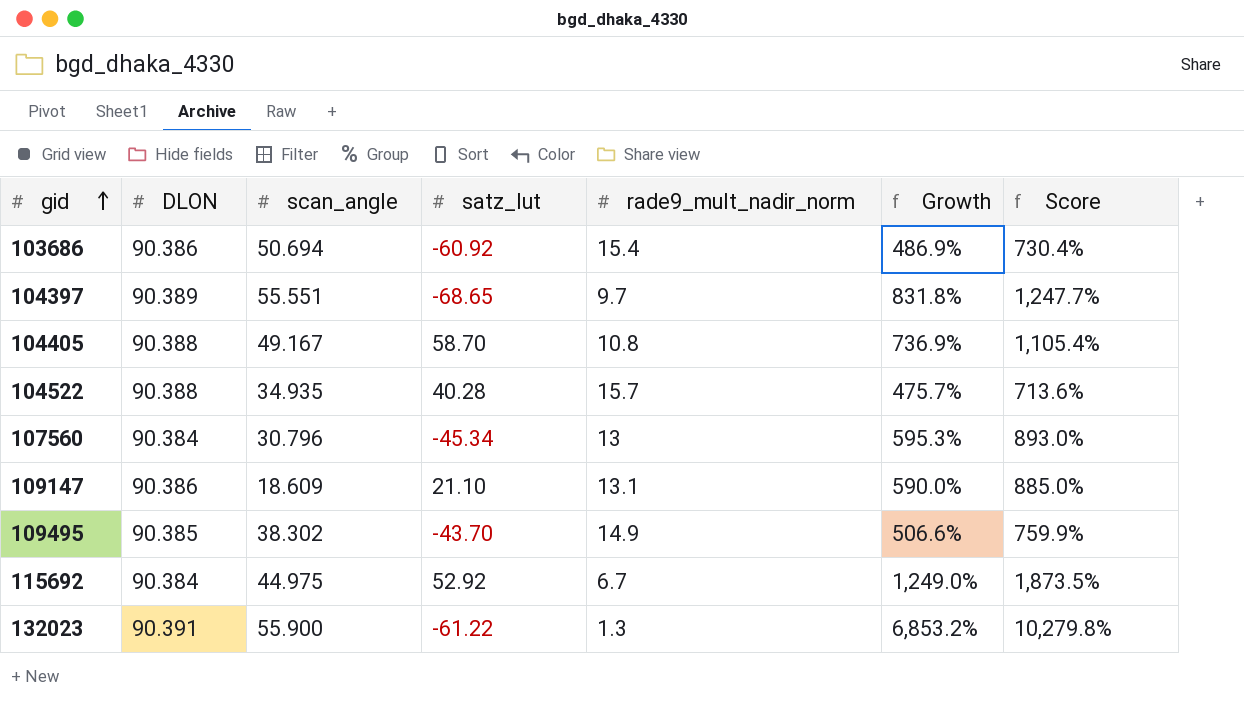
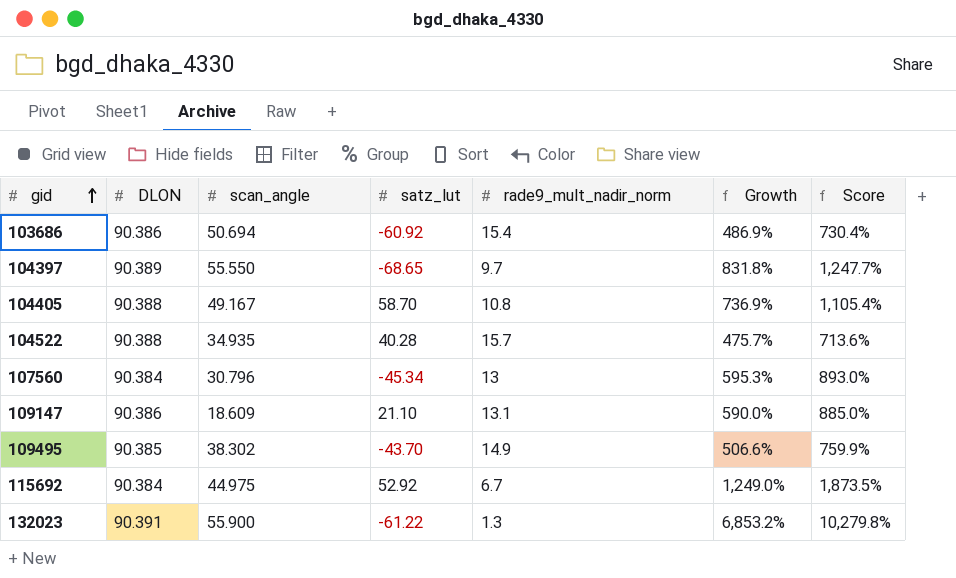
104397 | scan_angle: 55.551 -> 55.550

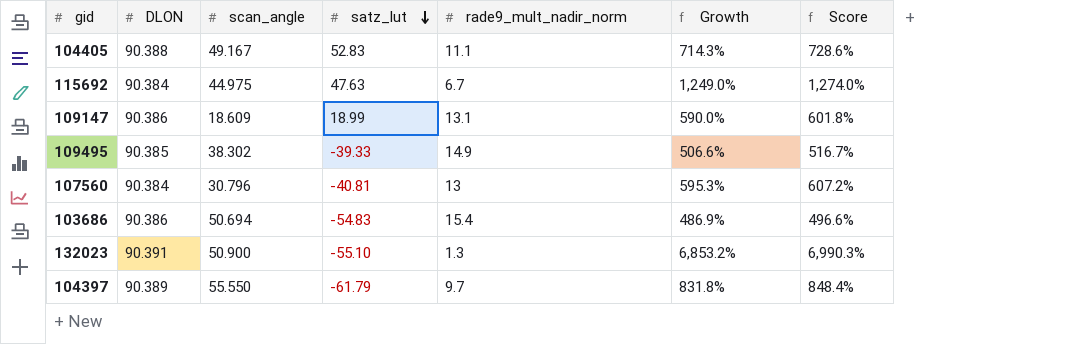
row order: gid ascending -> satz_lut descending
column Score | formula: [Growth] * 1.5 -> [Growth] * 1.02
row 104522: 90.388 | 34.935 | 40.28 | 15.7 | 475.7% | 713.6% -> none
104405 | satz_lut: 58.70 -> 52.83
104405 | rade9_mult_nadir_norm: 10.8 -> 11.1
104405 | Growth: 736.9% -> 714.3%
115692 | satz_lut: 52.92 -> 47.63
109147 | satz_lut: 21.10 -> 18.99
109495 | satz_lut: -43.70 -> -39.33
107560 | satz_lut: -45.34 -> -40.81
103686 | satz_lut: -60.92 -> -54.83
132023 | scan_angle: 55.900 -> 50.900
132023 | satz_lut: -61.22 -> -55.10
104397 | satz_lut: -68.65 -> -61.79

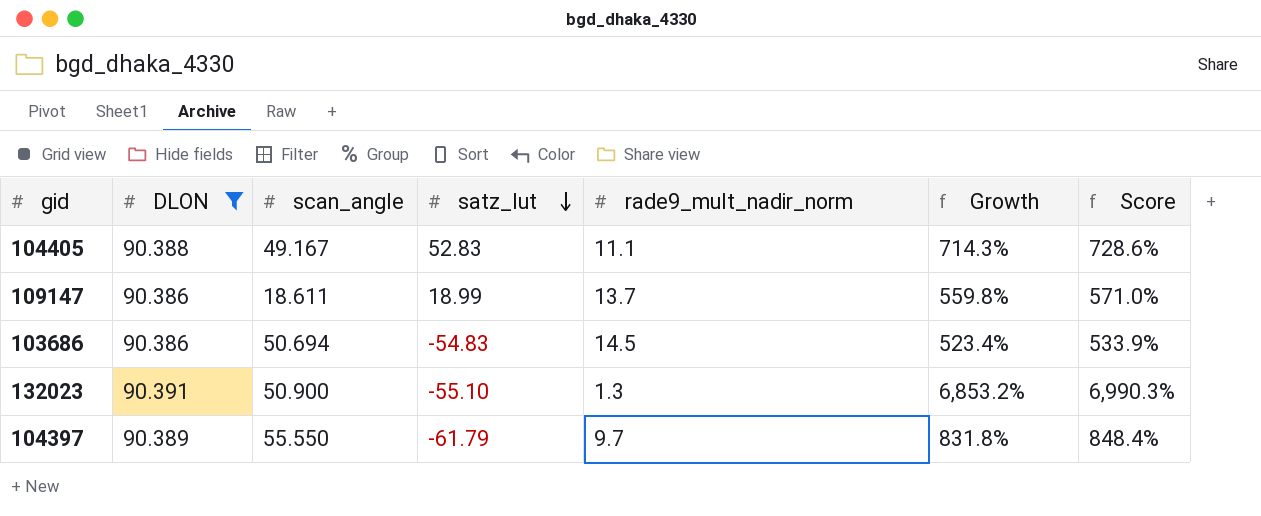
filter: none -> DLON >= 90.386
109147 | scan_angle: 18.609 -> 18.611
109147 | rade9_mult_nadir_norm: 13.1 -> 13.7
109147 | Growth: 590.0% -> 559.8%
109147 | Score: 601.8% -> 571.0%
103686 | rade9_mult_nadir_norm: 15.4 -> 14.5
103686 | Growth: 486.9% -> 523.4%
103686 | Score: 496.6% -> 533.9%

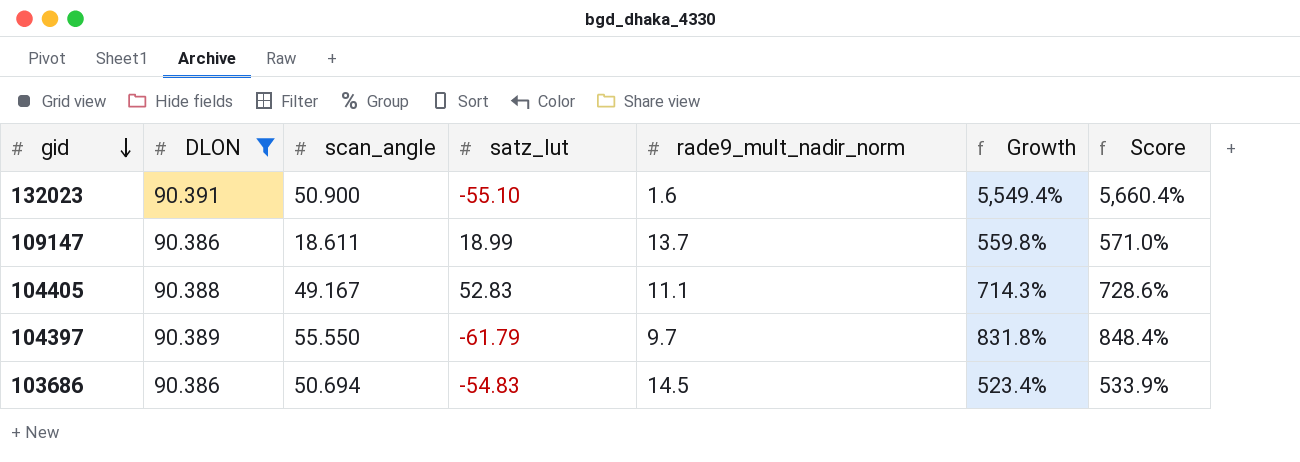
row order: satz_lut descending -> gid descending
132023 | rade9_mult_nadir_norm: 1.3 -> 1.6
132023 | Growth: 6,853.2% -> 5,549.4%
132023 | Score: 6,990.3% -> 5,660.4%

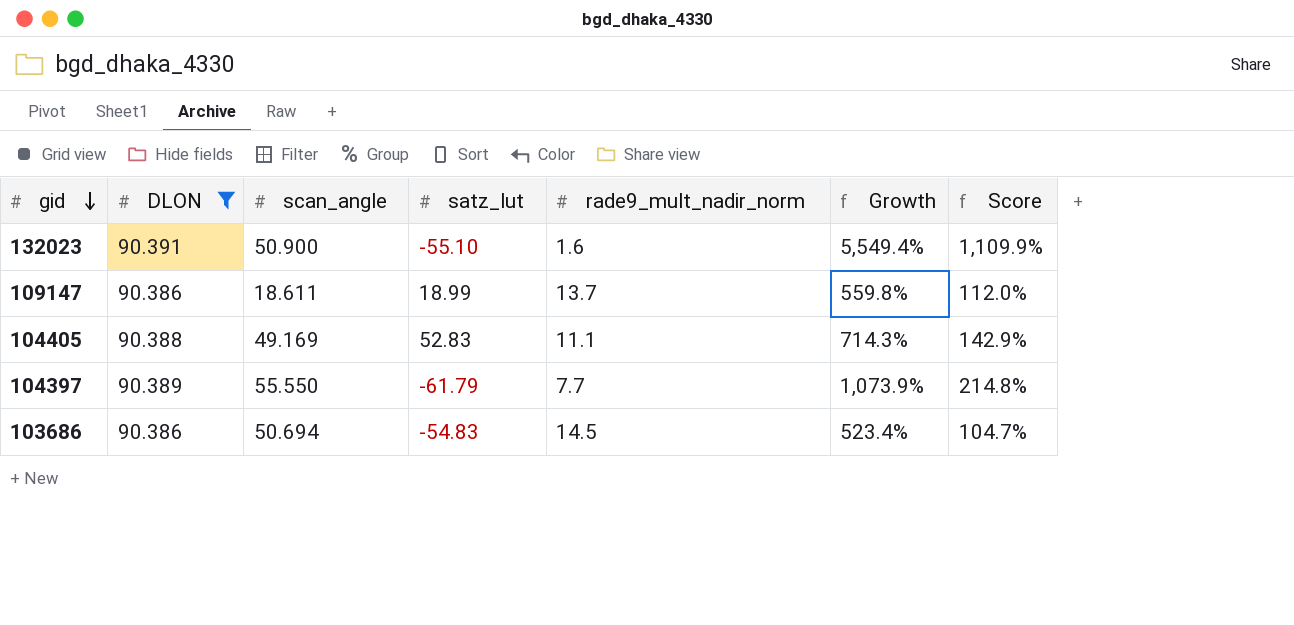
column Score | formula: [Growth] * 1.02 -> [Growth] * 0.2
104405 | scan_angle: 49.167 -> 49.169
104397 | rade9_mult_nadir_norm: 9.7 -> 7.7
104397 | Growth: 831.8% -> 1,073.9%

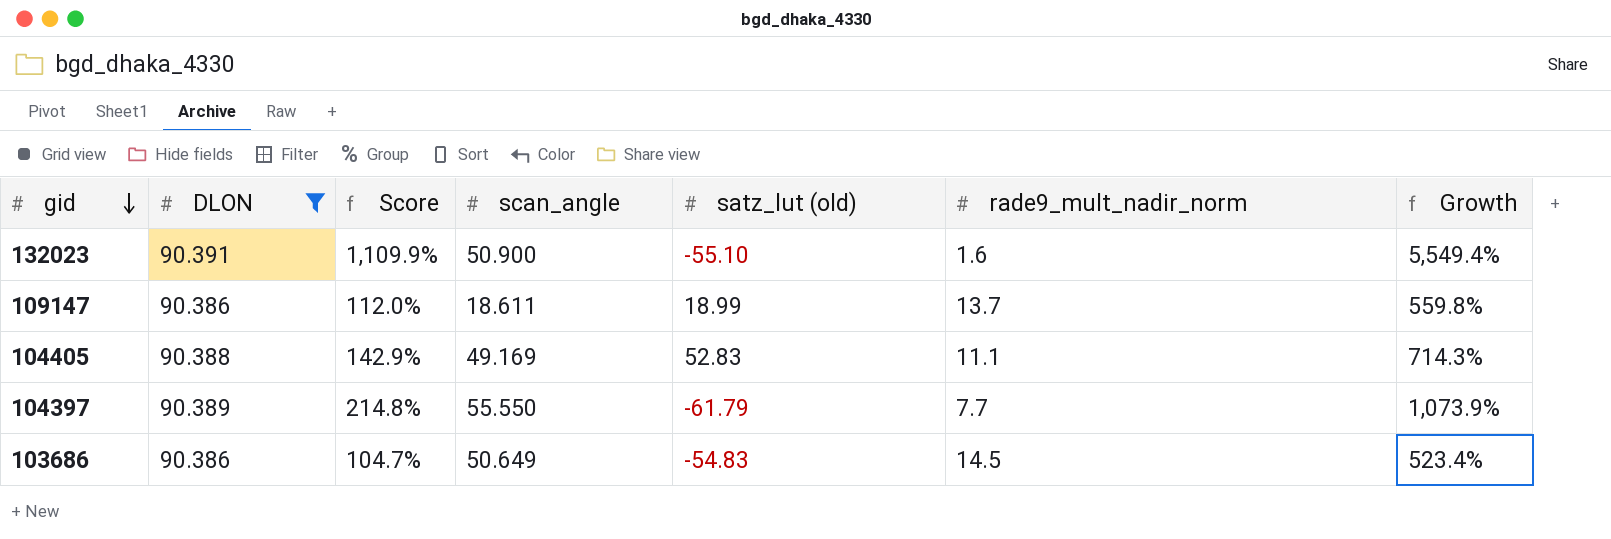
column Score | position: 7 -> 3
column name: satz_lut -> satz_lut (old)
103686 | scan_angle: 50.694 -> 50.649

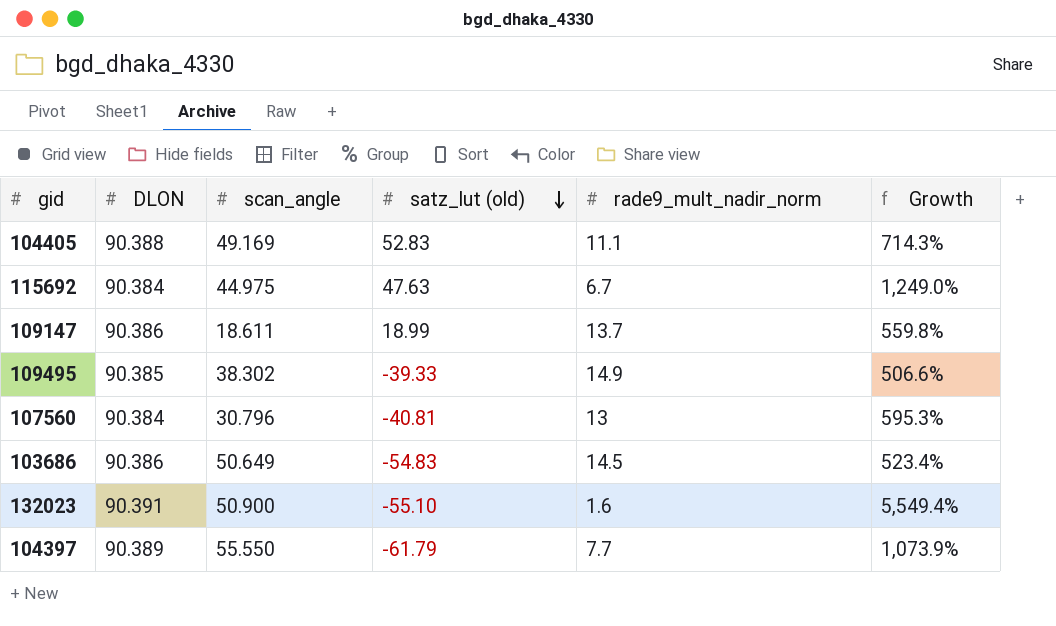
filter: DLON >= 90.386 -> none
row order: gid descending -> satz_lut (old) descending
column Score | formula: [Growth] * 0.2 -> none

